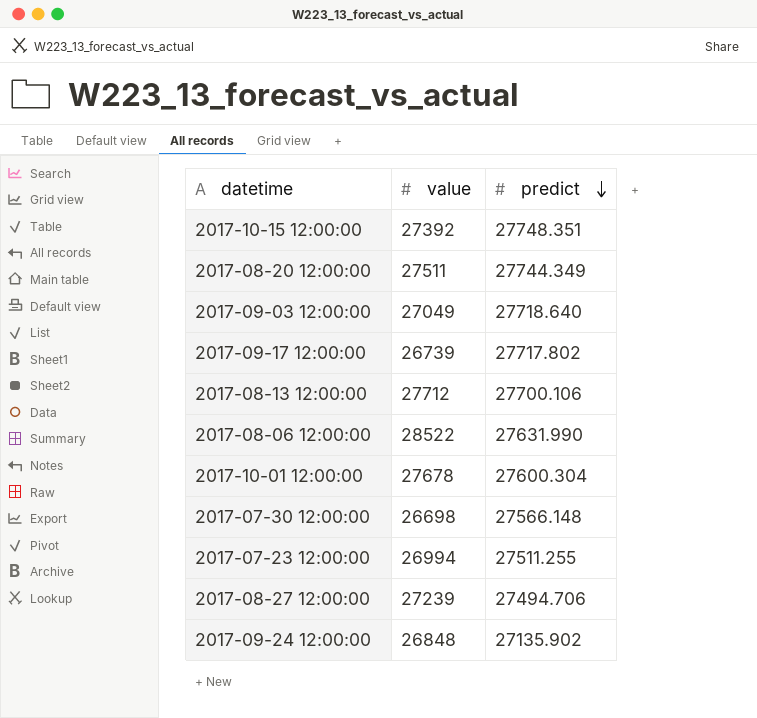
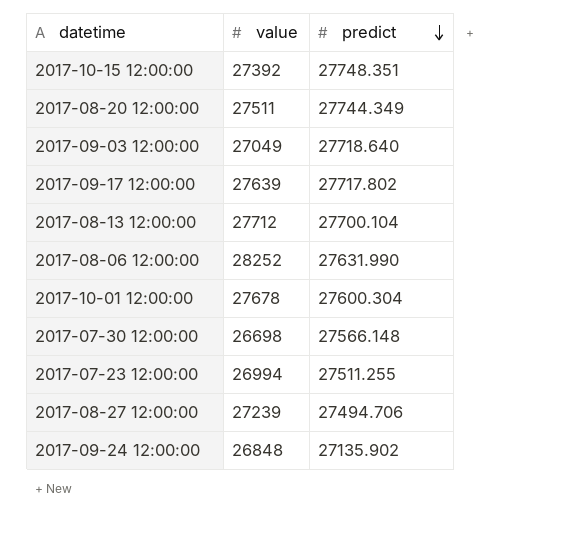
2017-09-17 12:00:00 | value: 26739 -> 27639
2017-08-13 12:00:00 | predict: 27700.106 -> 27700.104
2017-08-06 12:00:00 | value: 28522 -> 28252

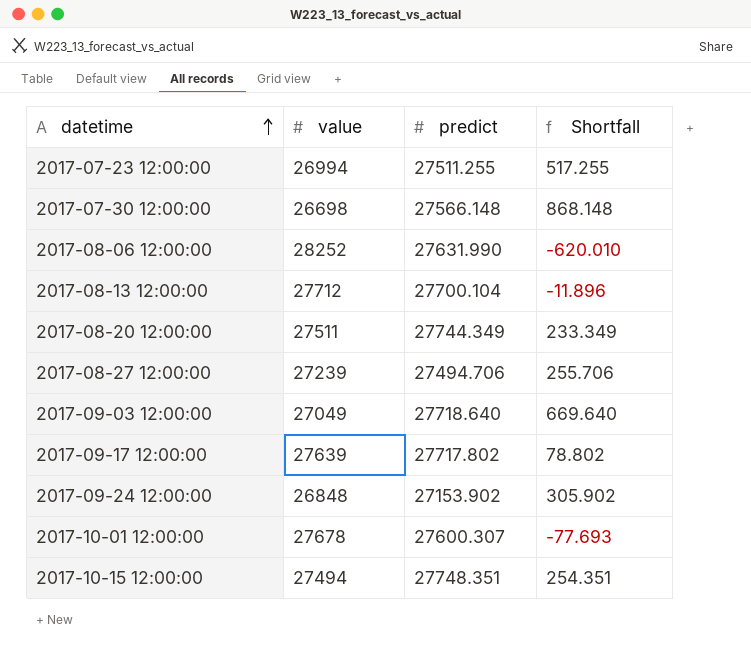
row order: predict descending -> datetime ascending
column Shortfall | formula: none -> [predict] - [value]
2017-09-24 12:00:00 | predict: 27135.902 -> 27153.902
2017-10-01 12:00:00 | predict: 27600.304 -> 27600.307
2017-10-15 12:00:00 | value: 27392 -> 27494

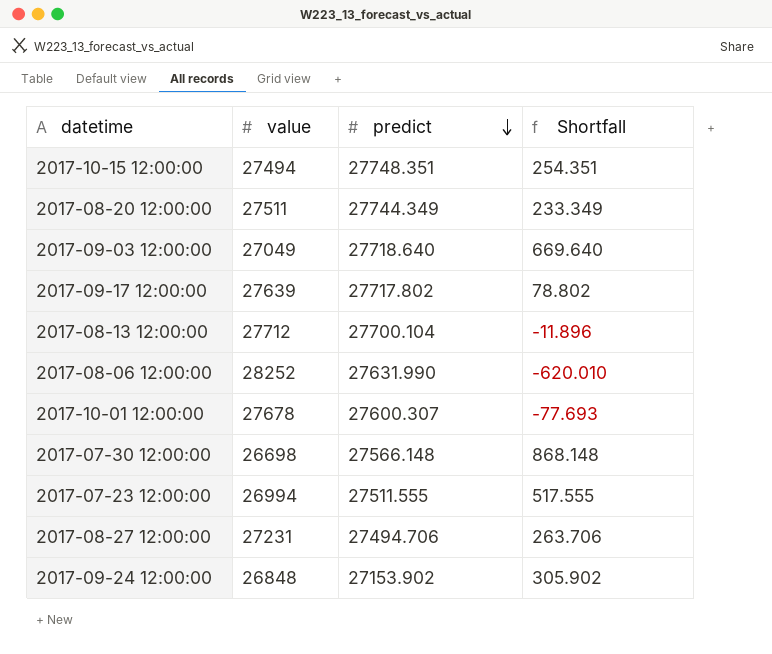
row order: datetime ascending -> predict descending
2017-07-23 12:00:00 | predict: 27511.255 -> 27511.555
2017-07-23 12:00:00 | Shortfall: 517.255 -> 517.555
2017-08-27 12:00:00 | value: 27239 -> 27231
2017-08-27 12:00:00 | Shortfall: 255.706 -> 263.706

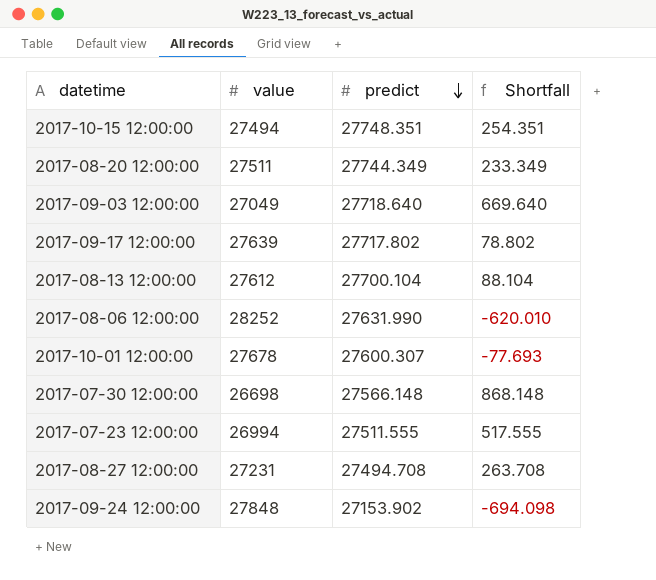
2017-08-13 12:00:00 | value: 27712 -> 27612
2017-08-13 12:00:00 | Shortfall: -11.896 -> 88.104
2017-08-27 12:00:00 | predict: 27494.706 -> 27494.708
2017-08-27 12:00:00 | Shortfall: 263.706 -> 263.708
2017-09-24 12:00:00 | value: 26848 -> 27848
2017-09-24 12:00:00 | Shortfall: 305.902 -> -694.098

